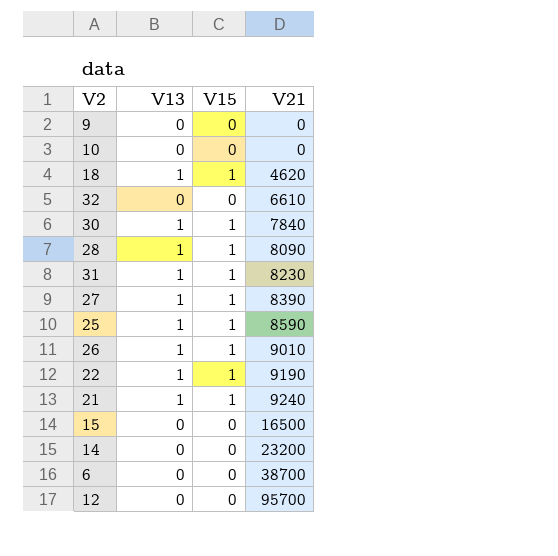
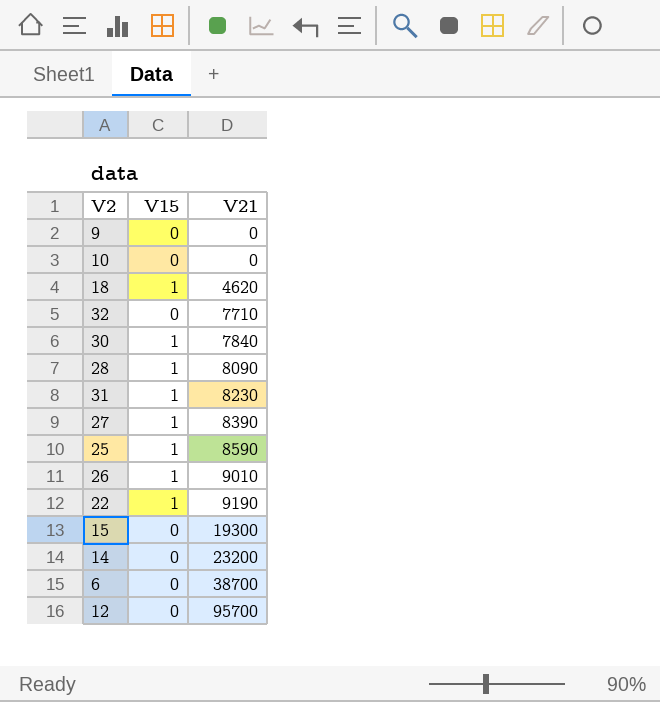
column V13 | position: 2 -> none
row 21: 1 | 1 | 9240 -> none
32 | V21: 6610 -> 7710
15 | V21: 16500 -> 19300

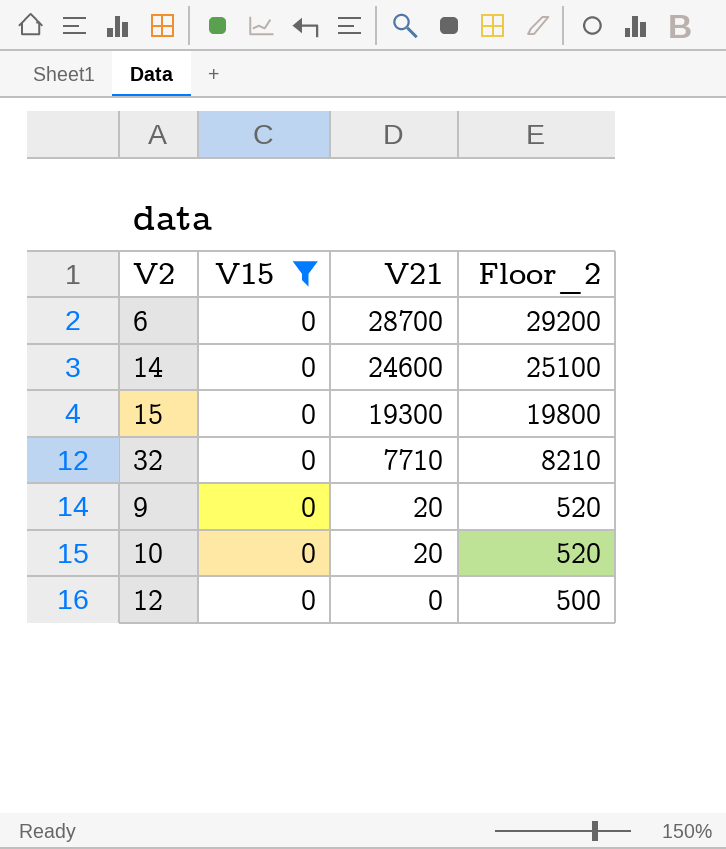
filter: none -> V15 = 0
row order: V21 ascending -> V21 descending
column Floor_2 | formula: none -> [V21] + 500
6 | V21: 38700 -> 28700
14 | V21: 23200 -> 24600
9 | V21: 0 -> 20
10 | V21: 0 -> 20
12 | V21: 95700 -> 0

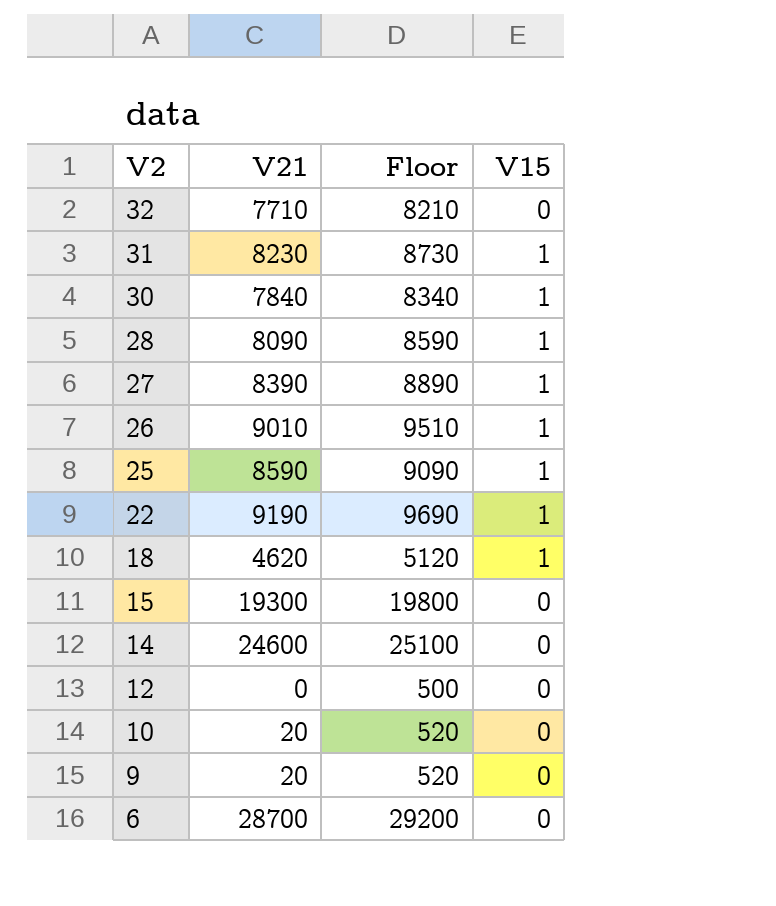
filter: V15 = 0 -> none
row order: V21 descending -> V2 descending
column name: Floor_2 -> Floor
column V15 | position: 2 -> 4

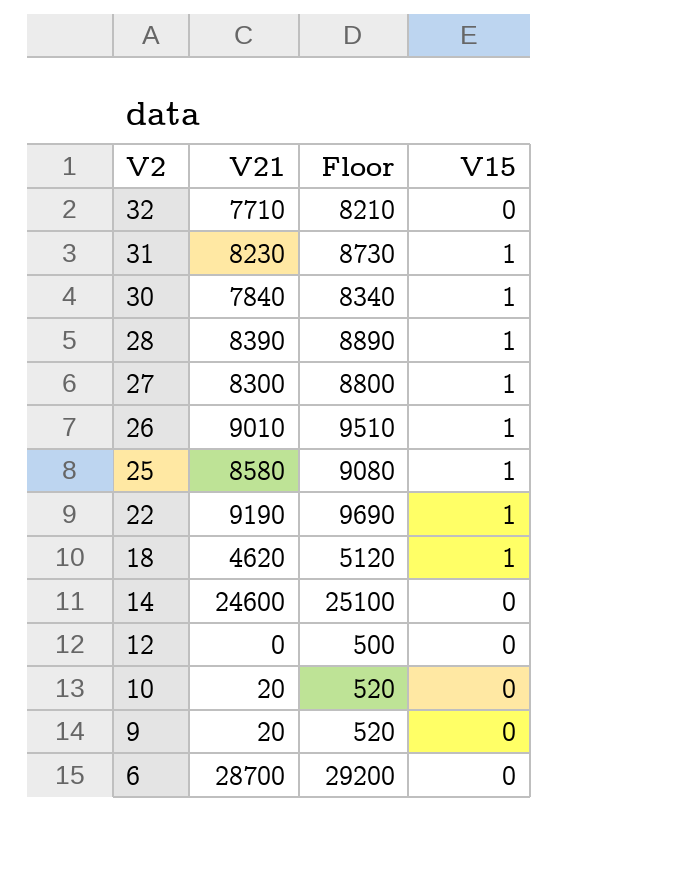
row 15: 19300 | 19800 | 0 -> none
28 | V21: 8090 -> 8390
28 | Floor: 8590 -> 8890
27 | V21: 8390 -> 8300
27 | Floor: 8890 -> 8800
25 | V21: 8590 -> 8580
25 | Floor: 9090 -> 9080

